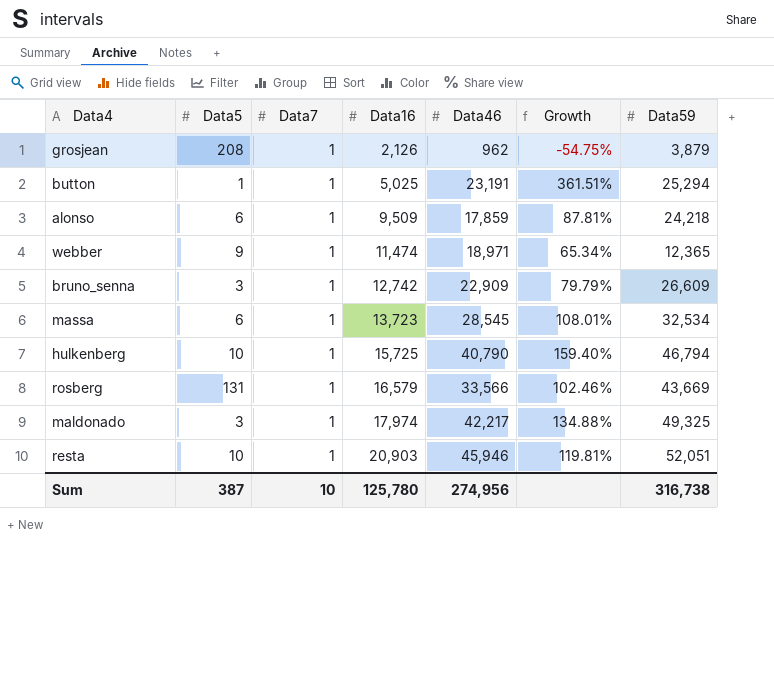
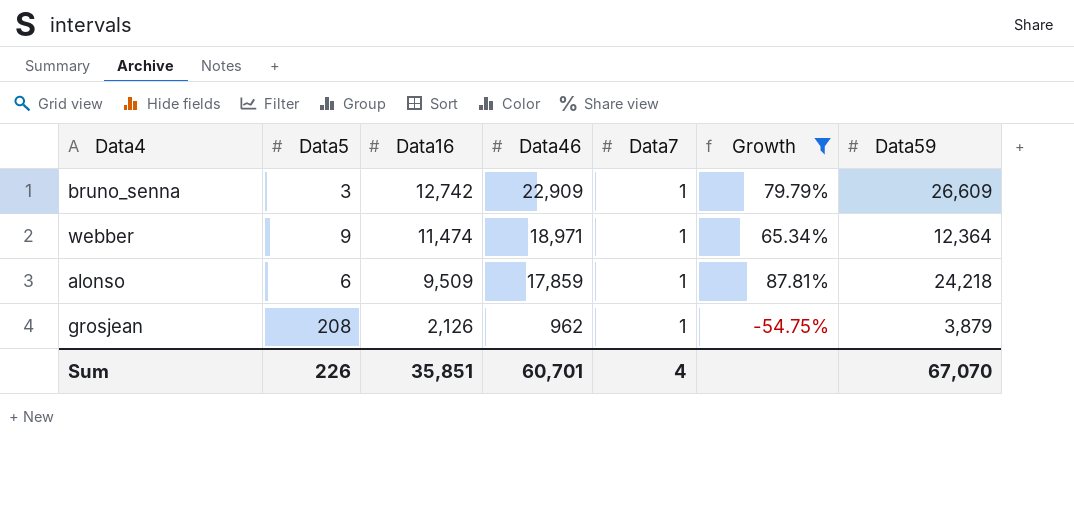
filter: none -> Growth <= 87.81%
row order: Data16 ascending -> Data16 descending
column Data7 | position: 3 -> 5
webber | Data59: 12,365 -> 12,364
Sum | Data5: 387 -> 226
Sum | Data16: 125,780 -> 35,851
Sum | Data46: 274,956 -> 60,701
Sum | Data7: 10 -> 4
Sum | Data59: 316,738 -> 67,070

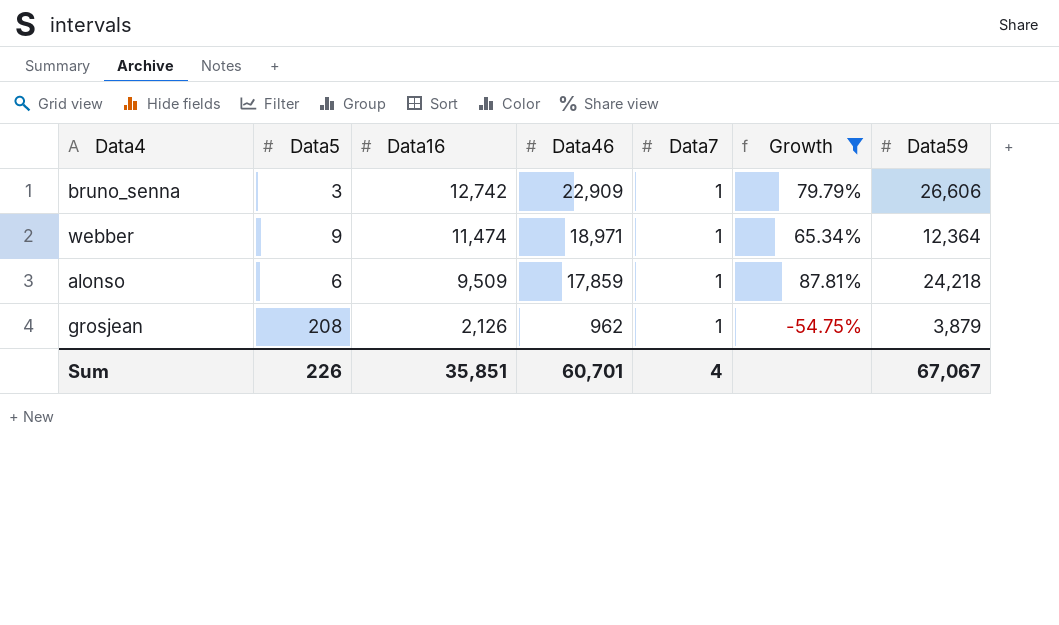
bruno_senna | Data59: 26,609 -> 26,606
Sum | Data59: 67,070 -> 67,067

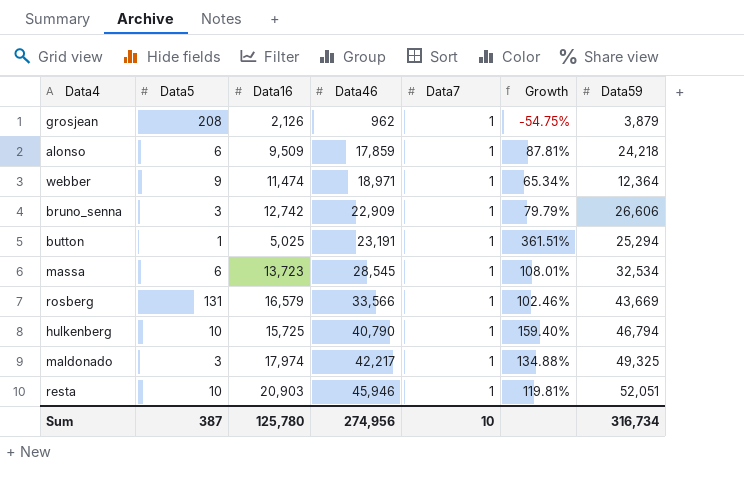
filter: Growth <= 87.81% -> none
row order: Data16 descending -> Data46 ascending
Sum | Data5: 226 -> 387
Sum | Data16: 35,851 -> 125,780
Sum | Data46: 60,701 -> 274,956
Sum | Data7: 4 -> 10
Sum | Data59: 67,067 -> 316,734

